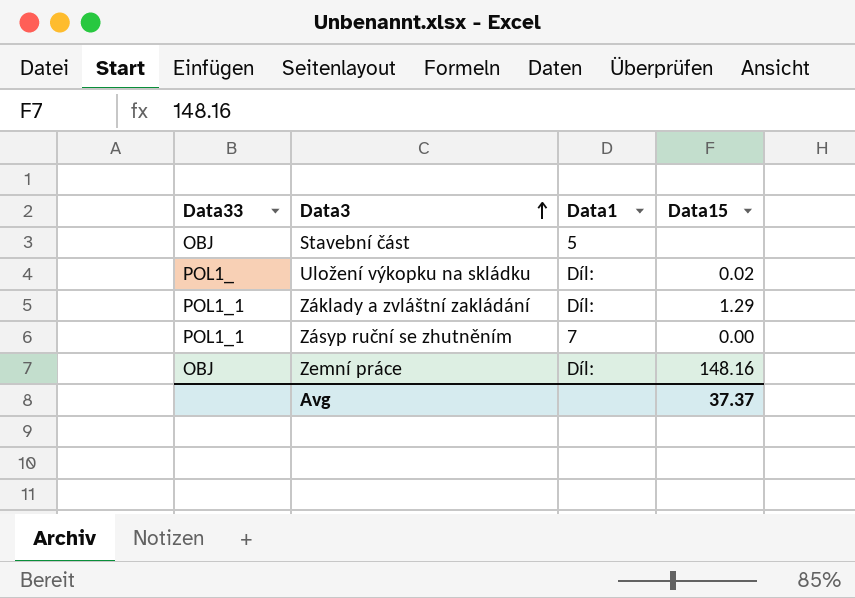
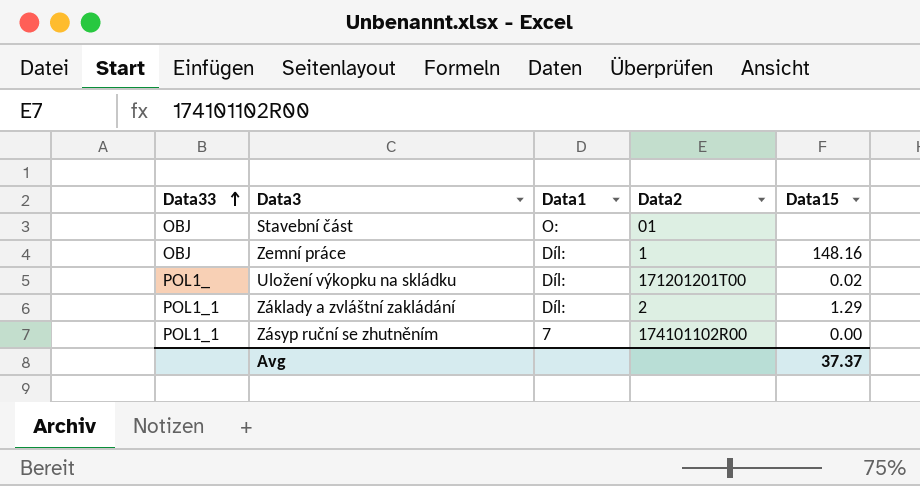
row order: Data3 ascending -> Data33 ascending
column Data2 | position: none -> 4
Stavební část | Data1: 5 -> O:

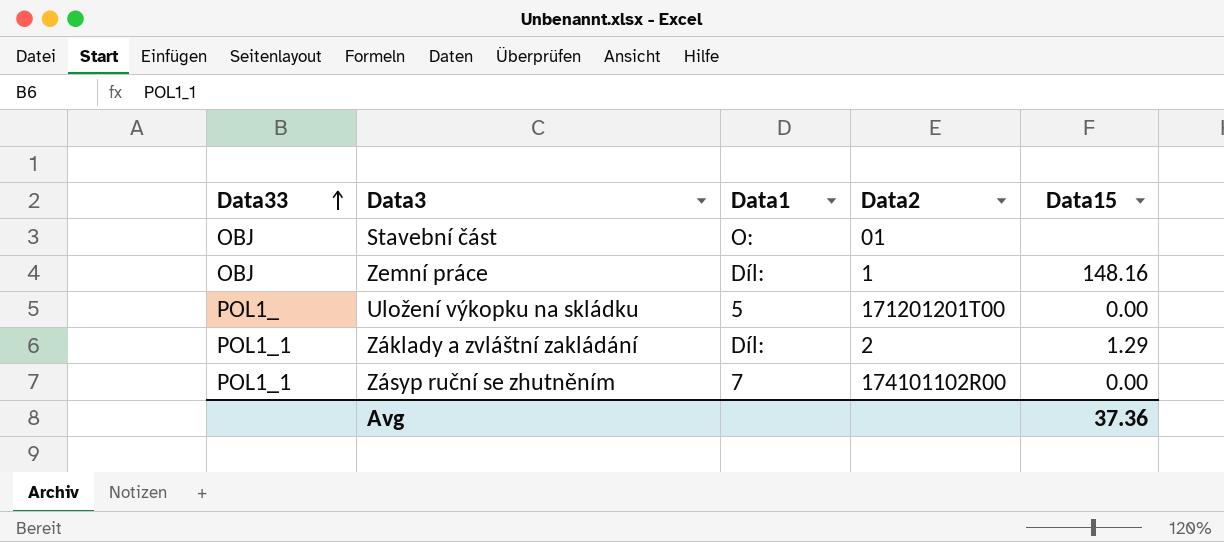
Uložení výkopku na skládku | Data1: Díl: -> 5
Uložení výkopku na skládku | Data15: 0.02 -> 0.00
Avg | Data15: 37.37 -> 37.36

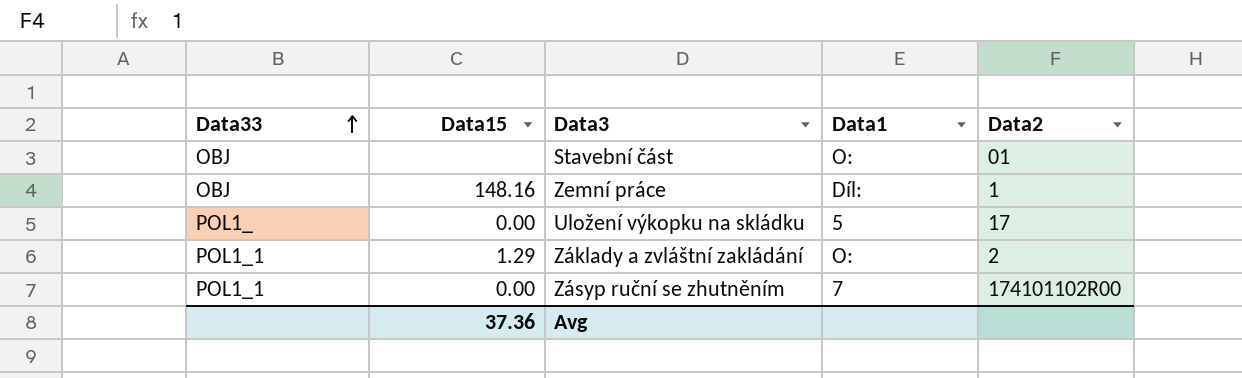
column Data15 | position: 5 -> 2
Uložení výkopku na skládku | Data2: 171201201T00 -> 17
Základy a zvláštní zakládání | Data1: Díl: -> O:

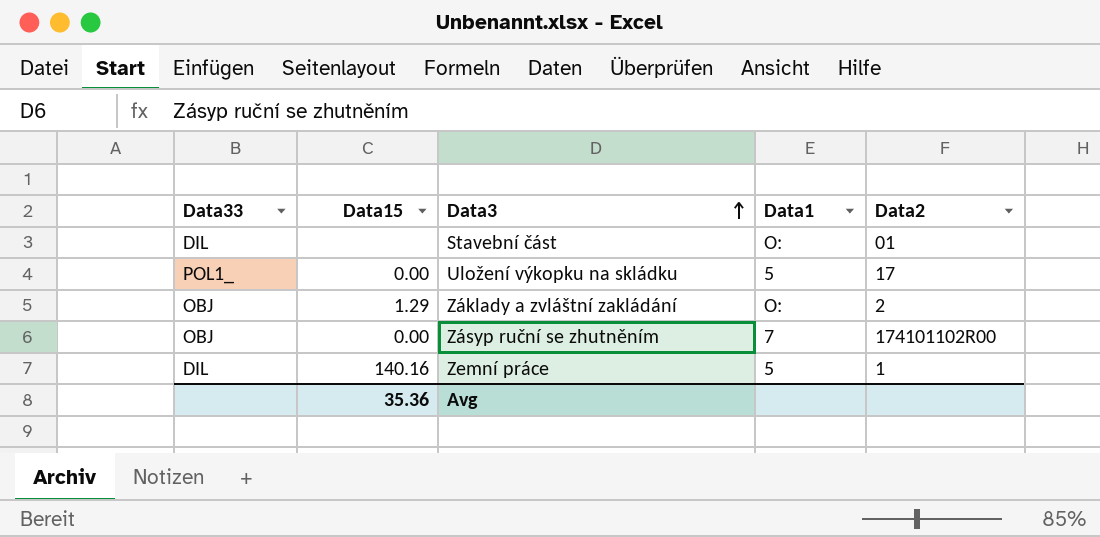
row order: Data33 ascending -> Data3 ascending
Stavební část | Data33: OBJ -> DIL
Základy a zvláštní zakládání | Data33: POL1_1 -> OBJ
Zásyp ruční se zhutněním | Data33: POL1_1 -> OBJ
Zemní práce | Data33: OBJ -> DIL
Zemní práce | Data15: 148.16 -> 140.16
Zemní práce | Data1: Díl: -> 5
Avg | Data15: 37.36 -> 35.36

